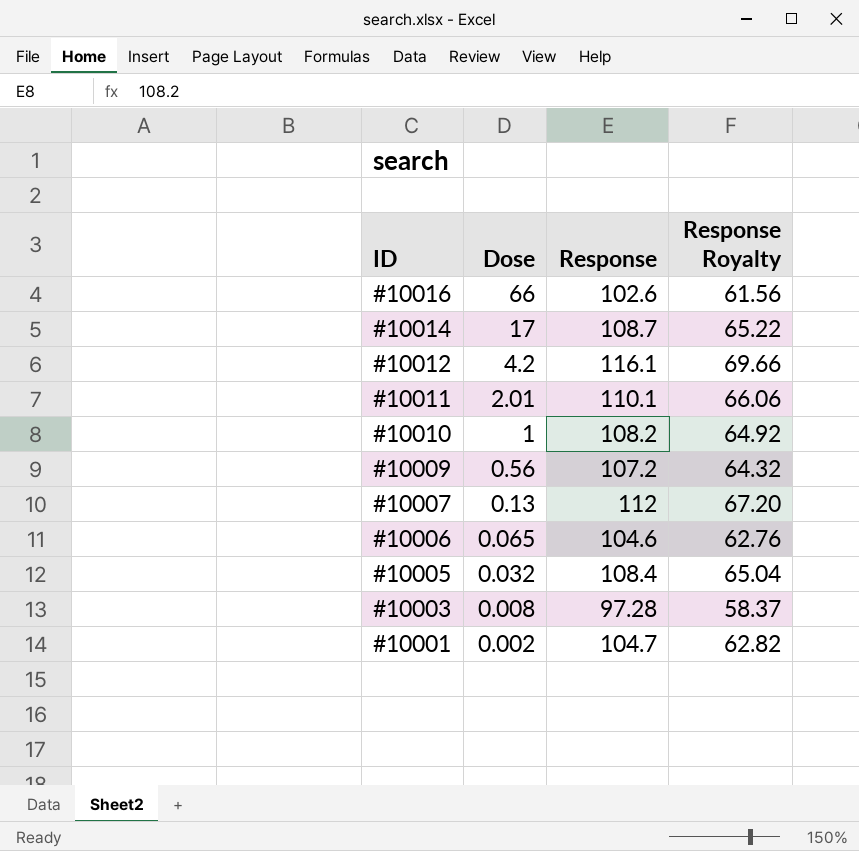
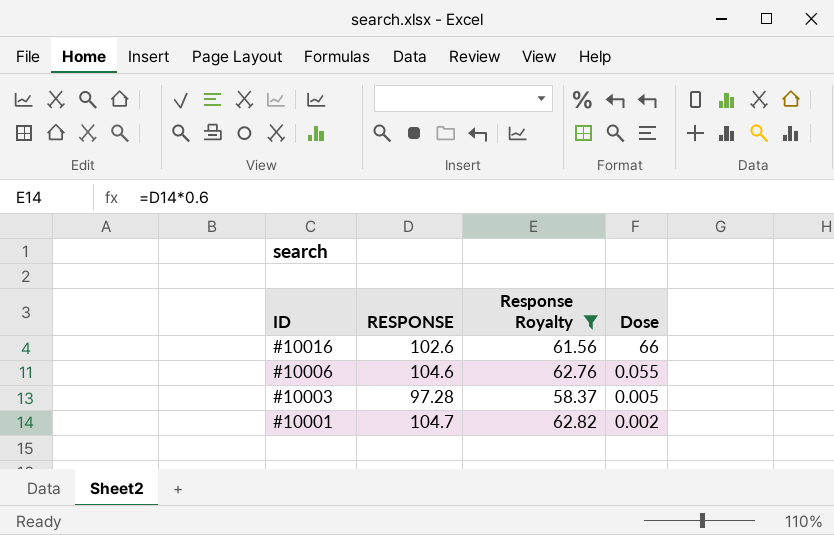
filter: none -> Response Royalty <= 62.82
column name: Response -> RESPONSE
column Dose | position: 2 -> 4
#10006 | Dose: 0.065 -> 0.055
#10003 | Dose: 0.008 -> 0.005

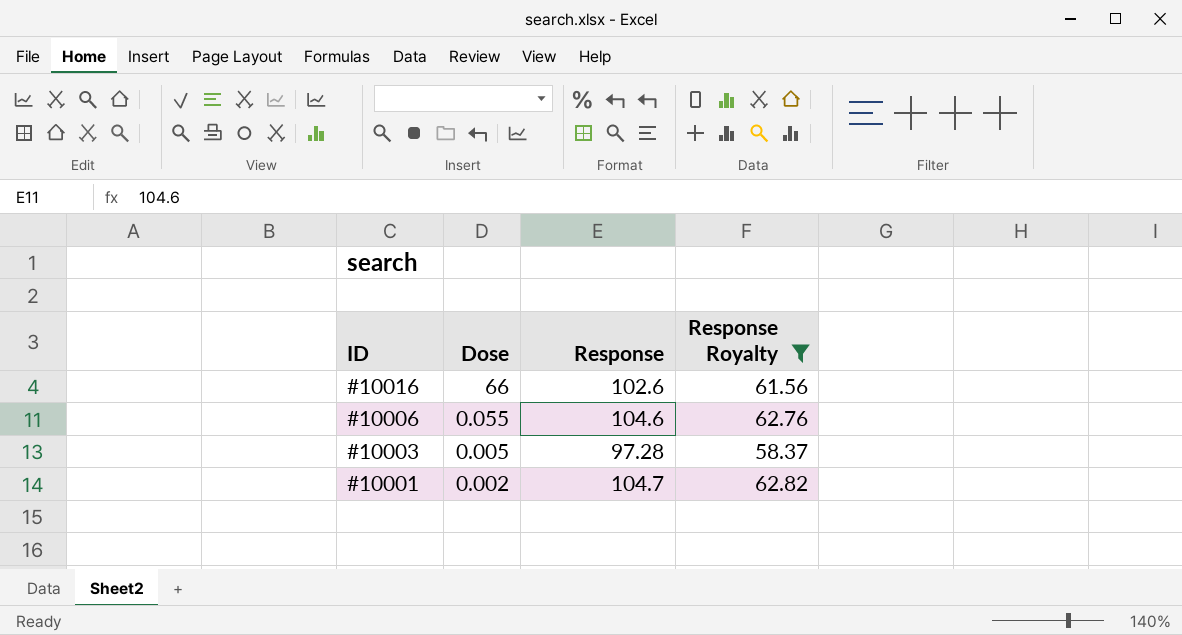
column Dose | position: 4 -> 2
column name: RESPONSE -> Response

